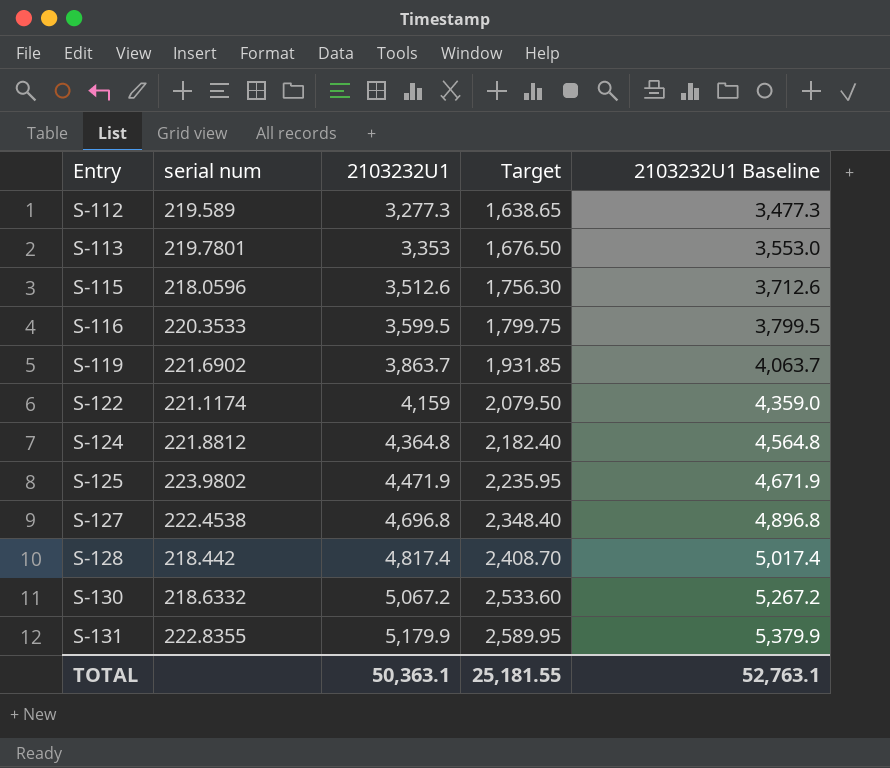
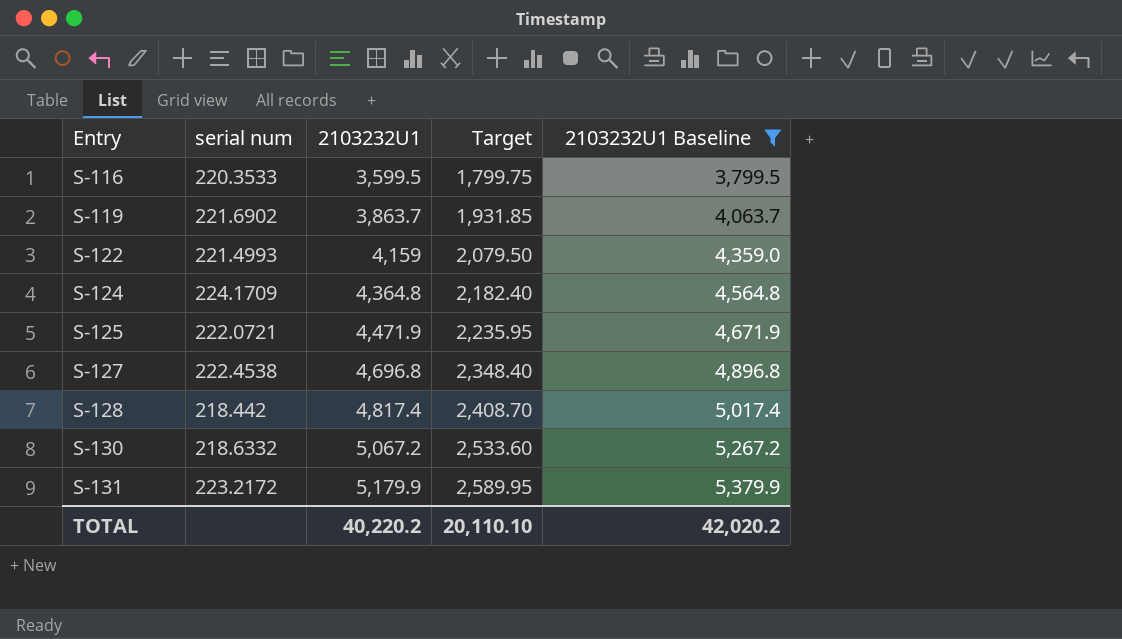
filter: none -> 2103232U1 Baseline >= 3,799.5
S-122 | serial num: 221.1174 -> 221.4993
S-124 | serial num: 221.8812 -> 224.1709
S-125 | serial num: 223.9802 -> 222.0721
S-131 | serial num: 222.8355 -> 223.2172
TOTAL | 2103232U1: 50,363.1 -> 40,220.2
TOTAL | Target: 25,181.55 -> 20,110.10
TOTAL | 2103232U1 Baseline: 52,763.1 -> 42,020.2

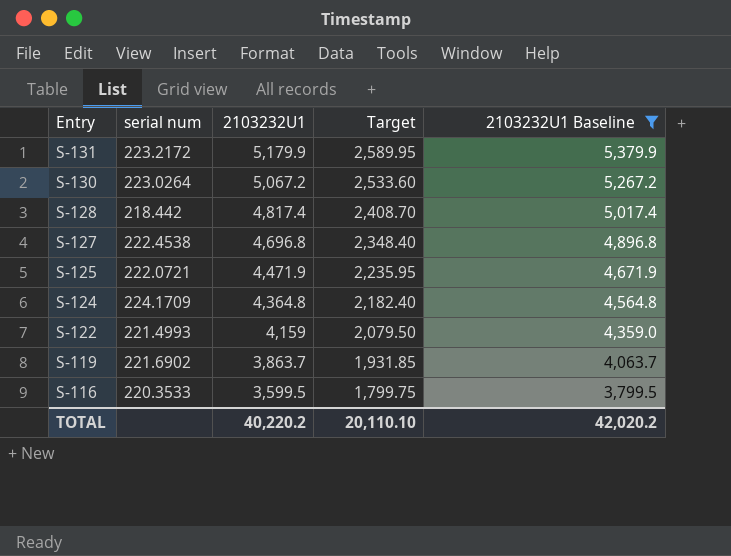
row order: Entry ascending -> Entry descending
S-130 | serial num: 218.6332 -> 223.0264

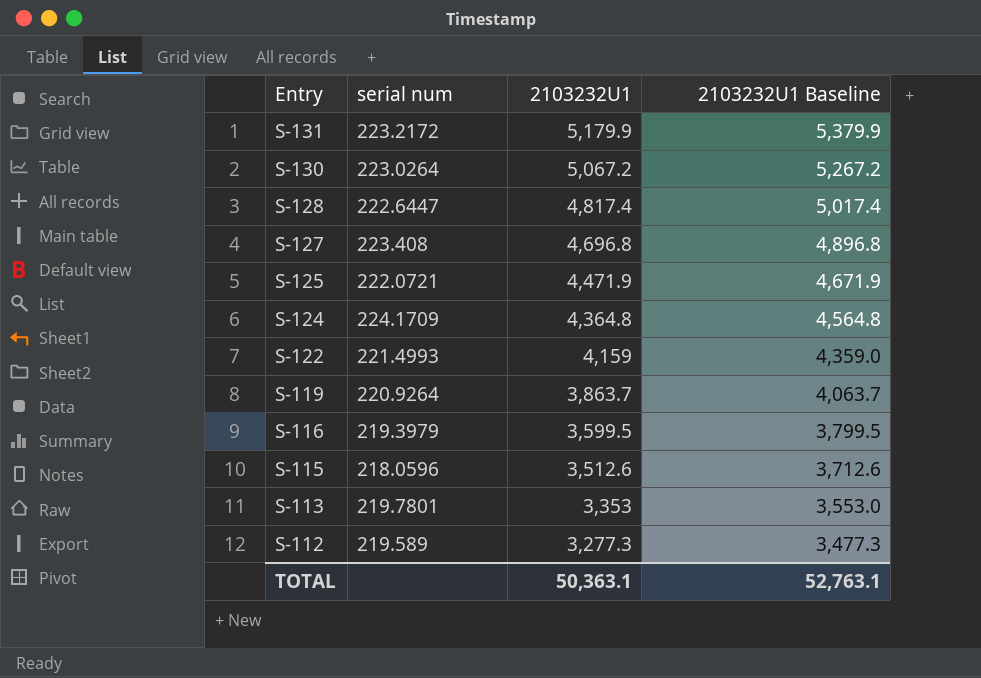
filter: 2103232U1 Baseline >= 3,799.5 -> none
column Target | formula: [2103232U1] * 0.5 -> none
S-128 | serial num: 218.442 -> 222.6447
S-127 | serial num: 222.4538 -> 223.408
S-119 | serial num: 221.6902 -> 220.9264
S-116 | serial num: 220.3533 -> 219.3979
TOTAL | 2103232U1: 40,220.2 -> 50,363.1
TOTAL | 2103232U1 Baseline: 42,020.2 -> 52,763.1

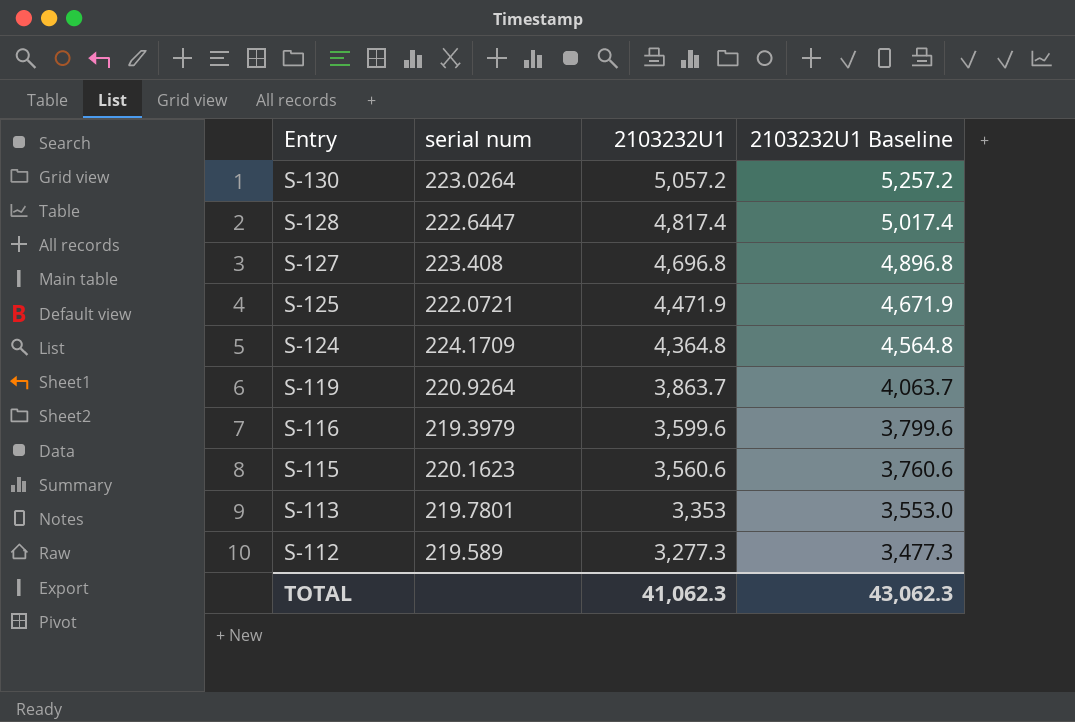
row S-131: 223.2172 | 5,179.9 | 5,379.9 -> none
row S-122: 221.4993 | 4,159 | 4,359.0 -> none
S-130 | 2103232U1: 5,067.2 -> 5,057.2
S-130 | 2103232U1 Baseline: 5,267.2 -> 5,257.2
S-116 | 2103232U1: 3,599.5 -> 3,599.6
S-116 | 2103232U1 Baseline: 3,799.5 -> 3,799.6
S-115 | serial num: 218.0596 -> 220.1623
S-115 | 2103232U1: 3,512.6 -> 3,560.6
S-115 | 2103232U1 Baseline: 3,712.6 -> 3,760.6
TOTAL | 2103232U1: 50,363.1 -> 41,062.3
TOTAL | 2103232U1 Baseline: 52,763.1 -> 43,062.3

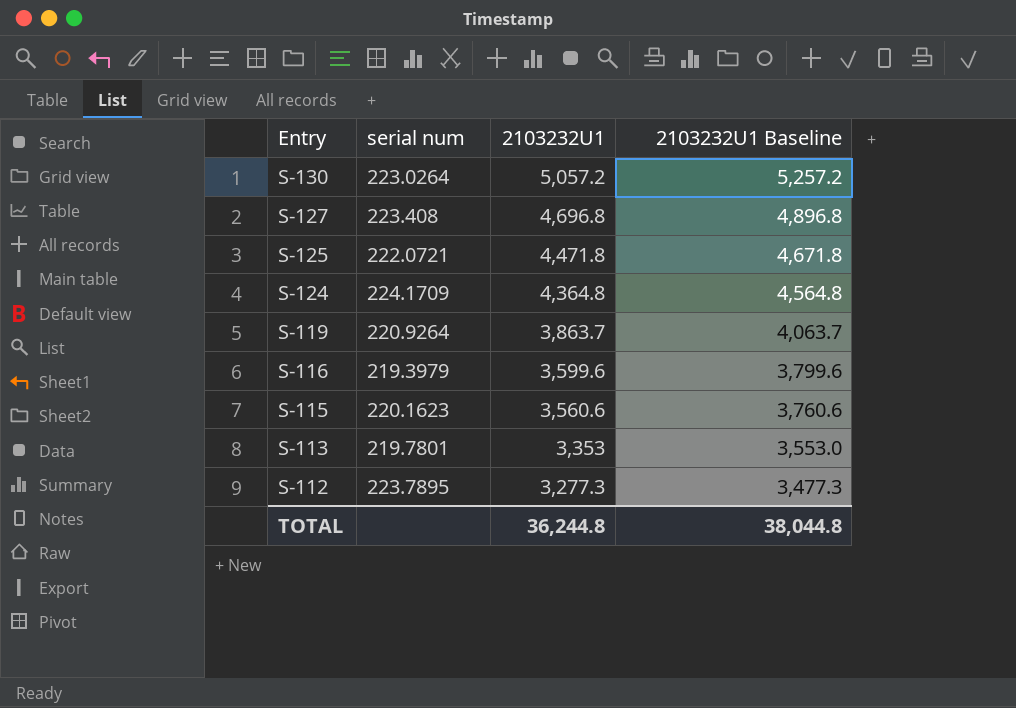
row S-128: 222.6447 | 4,817.4 | 5,017.4 -> none
S-125 | 2103232U1: 4,471.9 -> 4,471.8
S-125 | 2103232U1 Baseline: 4,671.9 -> 4,671.8
S-112 | serial num: 219.589 -> 223.7895
TOTAL | 2103232U1: 41,062.3 -> 36,244.8
TOTAL | 2103232U1 Baseline: 43,062.3 -> 38,044.8

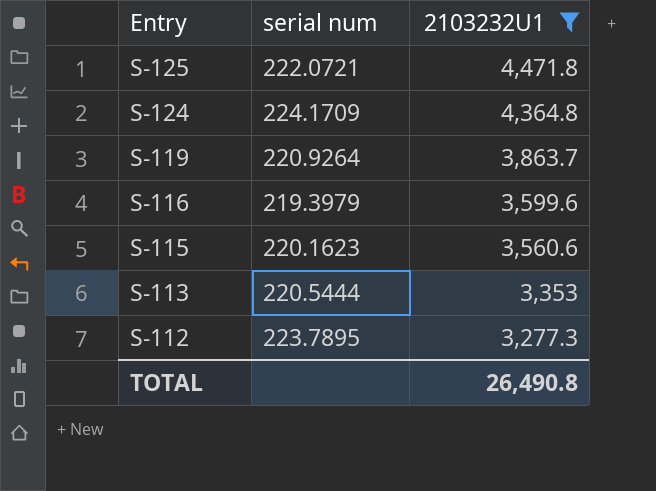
filter: none -> 2103232U1 <= 4,471.8
column 2103232U1 Baseline | formula: [2103232U1] + 200 -> none
S-113 | serial num: 219.7801 -> 220.5444
TOTAL | 2103232U1: 36,244.8 -> 26,490.8

